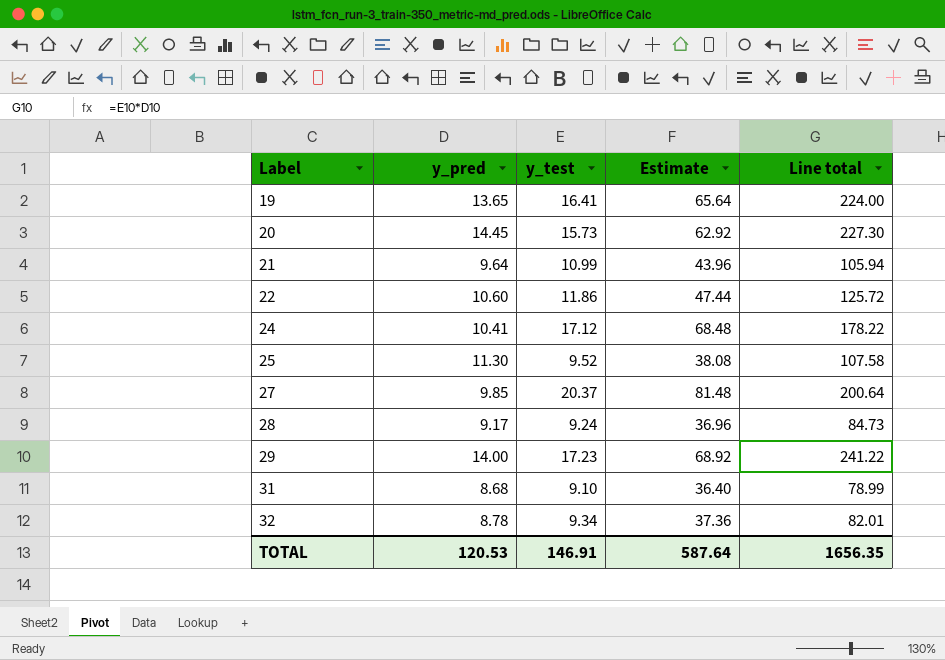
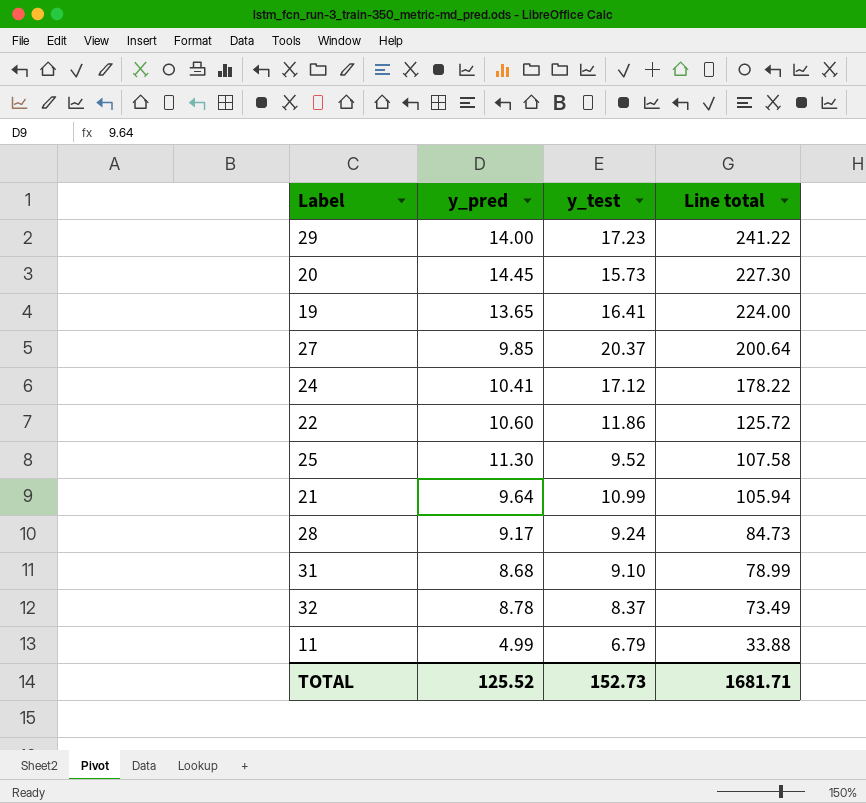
row order: Label ascending -> Line total descending
column Estimate | formula: [y_test] * 4 -> none
32 | y_test: 9.34 -> 8.37
32 | Line total: 82.01 -> 73.49
row 11: none -> 4.99 | 6.79 | 33.88
TOTAL | y_pred: 120.53 -> 125.52
TOTAL | y_test: 146.91 -> 152.73
TOTAL | Line total: 1656.35 -> 1681.71

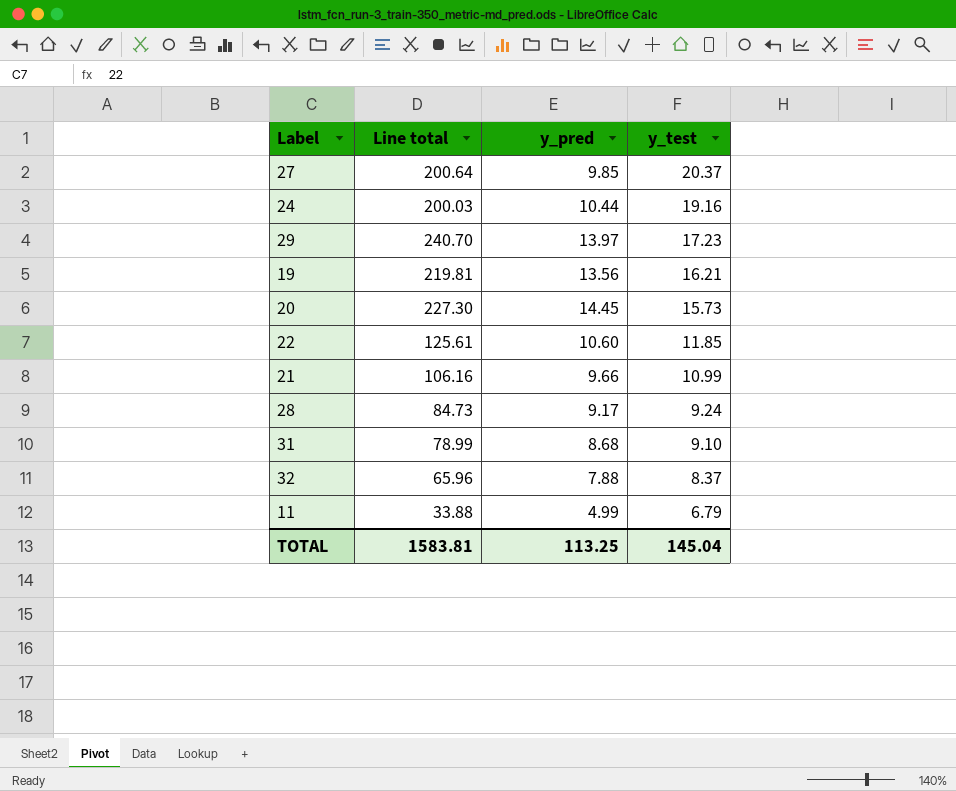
row order: Line total descending -> y_test descending
column Line total | position: 4 -> 2
row 25: 11.30 | 9.52 | 107.58 -> none
24 | Line total: 178.22 -> 200.03
24 | y_pred: 10.41 -> 10.44
24 | y_test: 17.12 -> 19.16
29 | Line total: 241.22 -> 240.70
29 | y_pred: 14.00 -> 13.97
19 | Line total: 224.00 -> 219.81
19 | y_pred: 13.65 -> 13.56
19 | y_test: 16.41 -> 16.21
22 | Line total: 125.72 -> 125.61
22 | y_test: 11.86 -> 11.85
21 | Line total: 105.94 -> 106.16
21 | y_pred: 9.64 -> 9.66
32 | Line total: 73.49 -> 65.96
32 | y_pred: 8.78 -> 7.88
TOTAL | Line total: 1681.71 -> 1583.81
TOTAL | y_pred: 125.52 -> 113.25
TOTAL | y_test: 152.73 -> 145.04

